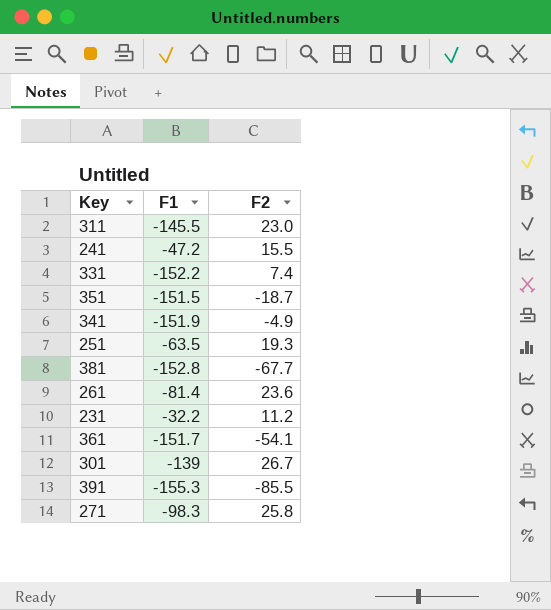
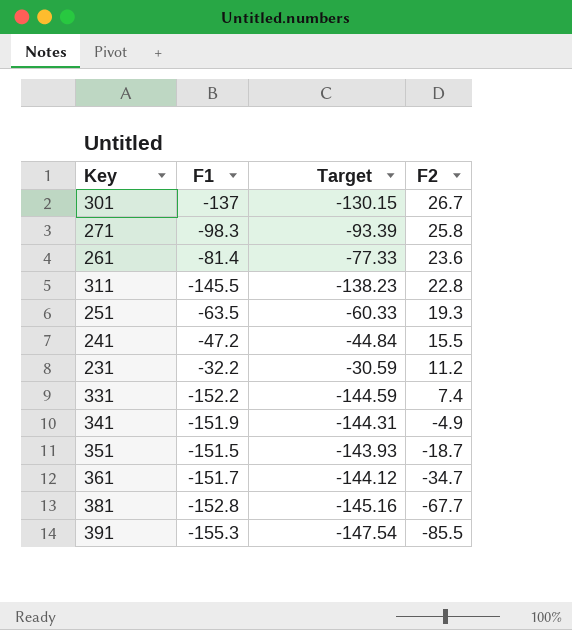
row order: none -> F2 descending
column Target | formula: none -> [F1] * 0.95
301 | F1: -139 -> -137
311 | F2: 23.0 -> 22.8
361 | F2: -54.1 -> -34.7

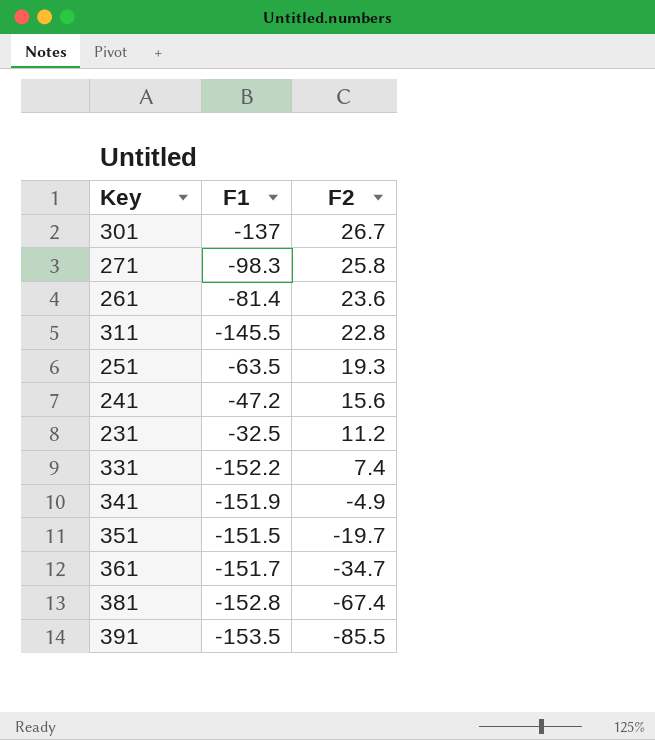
column Target | formula: [F1] * 0.95 -> none
241 | F2: 15.5 -> 15.6
231 | F1: -32.2 -> -32.5
351 | F2: -18.7 -> -19.7
381 | F2: -67.7 -> -67.4
391 | F1: -155.3 -> -153.5

